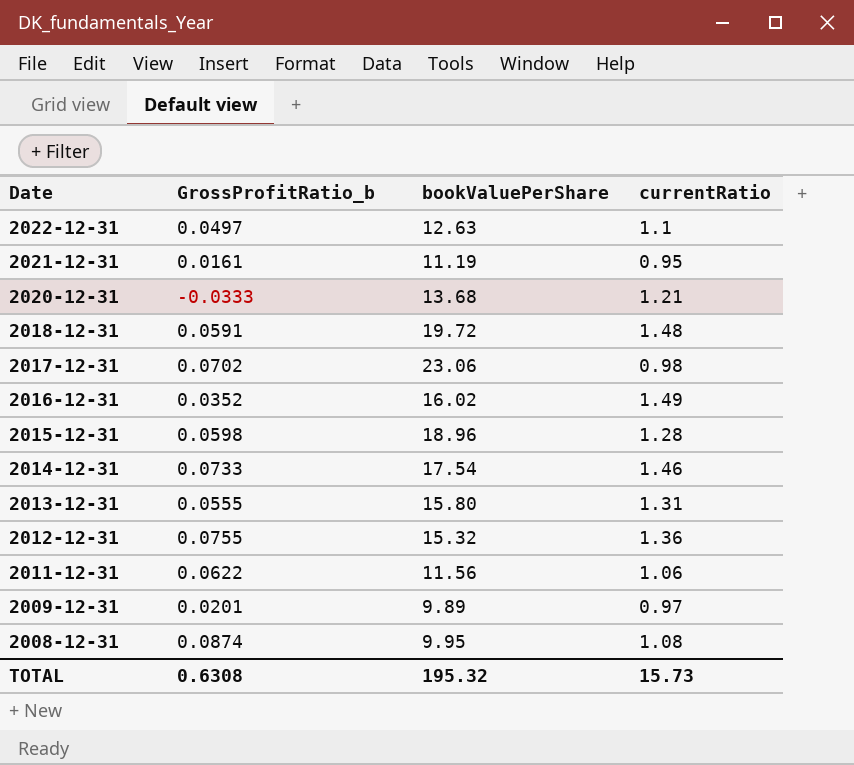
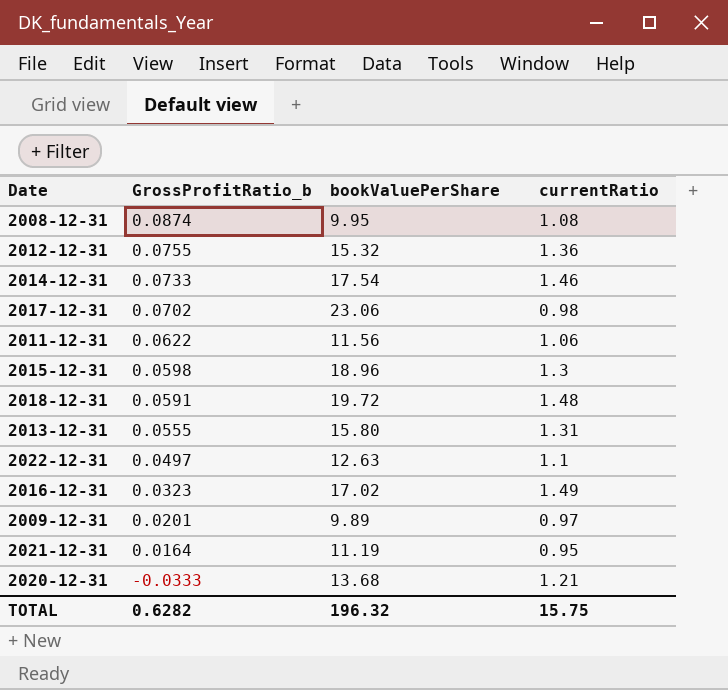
row order: Date descending -> GrossProfitRatio_b descending
2015-12-31 | currentRatio: 1.28 -> 1.3
2016-12-31 | GrossProfitRatio_b: 0.0352 -> 0.0323
2016-12-31 | bookValuePerShare: 16.02 -> 17.02
2021-12-31 | GrossProfitRatio_b: 0.0161 -> 0.0164
TOTAL | GrossProfitRatio_b: 0.6308 -> 0.6282
TOTAL | bookValuePerShare: 195.32 -> 196.32
TOTAL | currentRatio: 15.73 -> 15.75

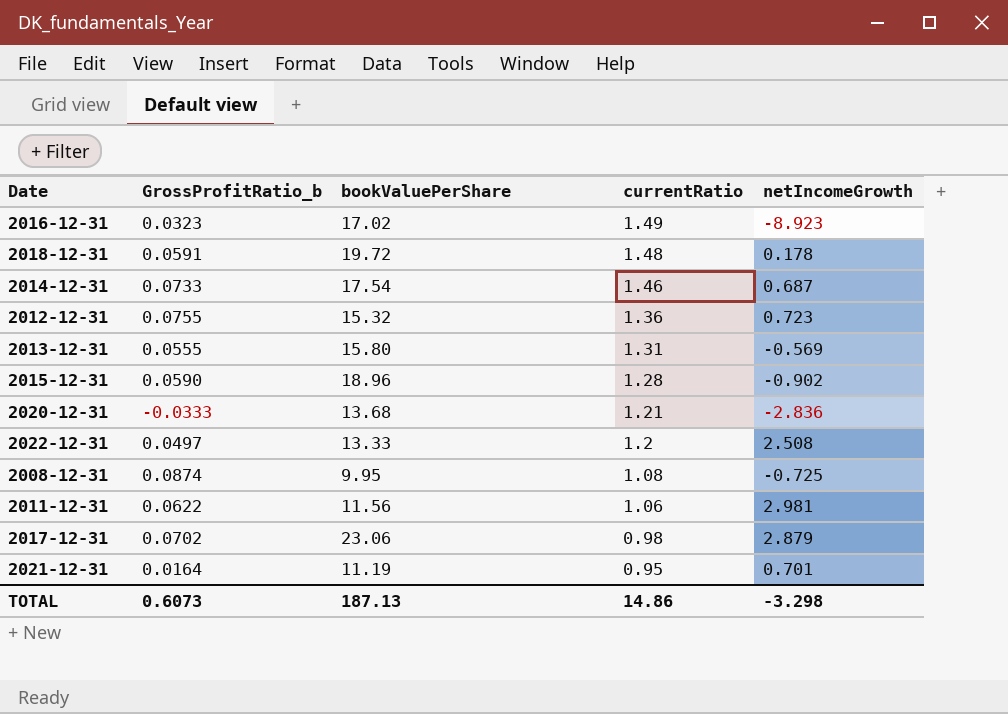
row order: GrossProfitRatio_b descending -> currentRatio descending
column netIncomeGrowth | position: none -> 5
row 2009-12-31: 0.0201 | 9.89 | 0.97 -> none
2015-12-31 | GrossProfitRatio_b: 0.0598 -> 0.0590
2015-12-31 | currentRatio: 1.3 -> 1.28
2022-12-31 | bookValuePerShare: 12.63 -> 13.33
2022-12-31 | currentRatio: 1.1 -> 1.2
TOTAL | GrossProfitRatio_b: 0.6282 -> 0.6073
TOTAL | bookValuePerShare: 196.32 -> 187.13
TOTAL | currentRatio: 15.75 -> 14.86

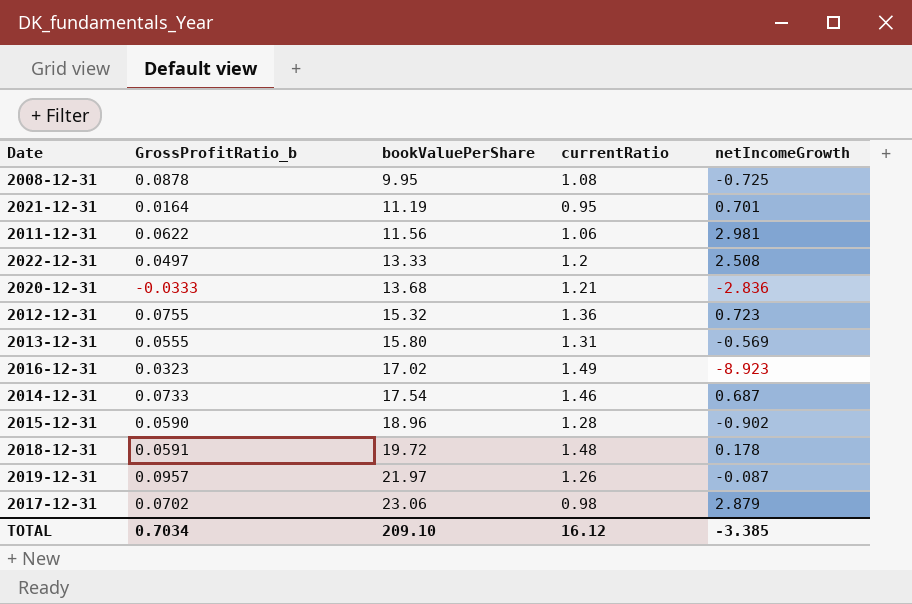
row order: currentRatio descending -> bookValuePerShare ascending
2008-12-31 | GrossProfitRatio_b: 0.0874 -> 0.0878
row 2019-12-31: none -> 0.0957 | 21.97 | 1.26 | -0.087
TOTAL | GrossProfitRatio_b: 0.6073 -> 0.7034
TOTAL | bookValuePerShare: 187.13 -> 209.10
TOTAL | currentRatio: 14.86 -> 16.12
TOTAL | netIncomeGrowth: -3.298 -> -3.385

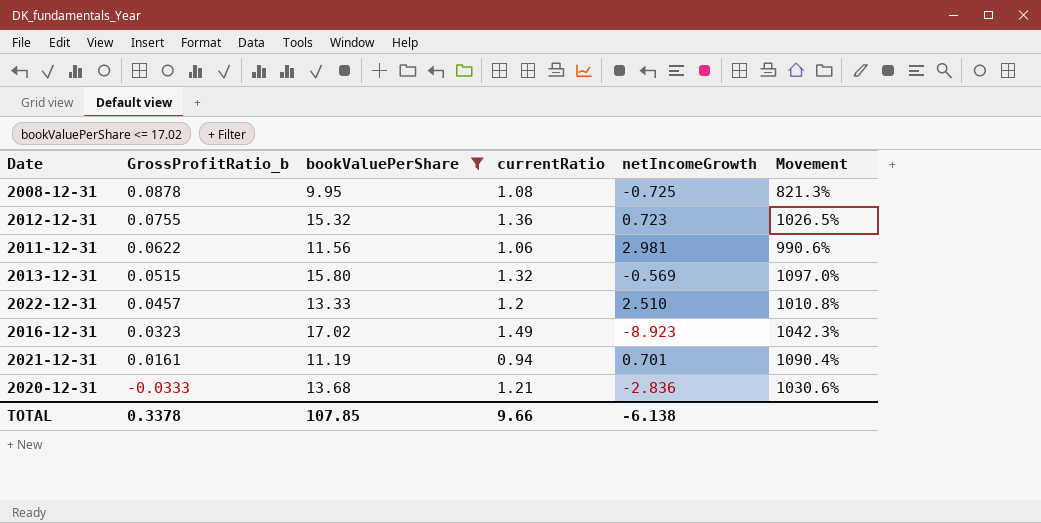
filter: none -> bookValuePerShare <= 17.02
row order: bookValuePerShare ascending -> GrossProfitRatio_b descending
column Movement | formula: none -> ([bookValuePerShare] - [currentRatio]) / [currentRatio]
2013-12-31 | GrossProfitRatio_b: 0.0555 -> 0.0515
2013-12-31 | currentRatio: 1.31 -> 1.32
2022-12-31 | GrossProfitRatio_b: 0.0497 -> 0.0457
2022-12-31 | netIncomeGrowth: 2.508 -> 2.510
2021-12-31 | GrossProfitRatio_b: 0.0164 -> 0.0161
2021-12-31 | currentRatio: 0.95 -> 0.94
TOTAL | GrossProfitRatio_b: 0.7034 -> 0.3378
TOTAL | bookValuePerShare: 209.10 -> 107.85
TOTAL | currentRatio: 16.12 -> 9.66
TOTAL | netIncomeGrowth: -3.385 -> -6.138

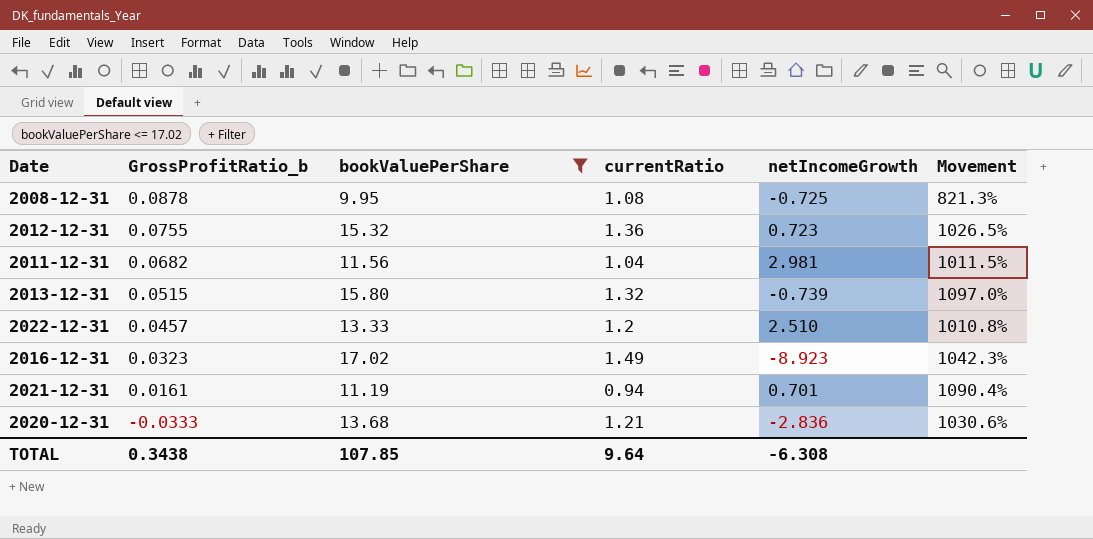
2011-12-31 | GrossProfitRatio_b: 0.0622 -> 0.0682
2011-12-31 | currentRatio: 1.06 -> 1.04
2011-12-31 | Movement: 990.6% -> 1011.5%
2013-12-31 | netIncomeGrowth: -0.569 -> -0.739
TOTAL | GrossProfitRatio_b: 0.3378 -> 0.3438
TOTAL | currentRatio: 9.66 -> 9.64
TOTAL | netIncomeGrowth: -6.138 -> -6.308

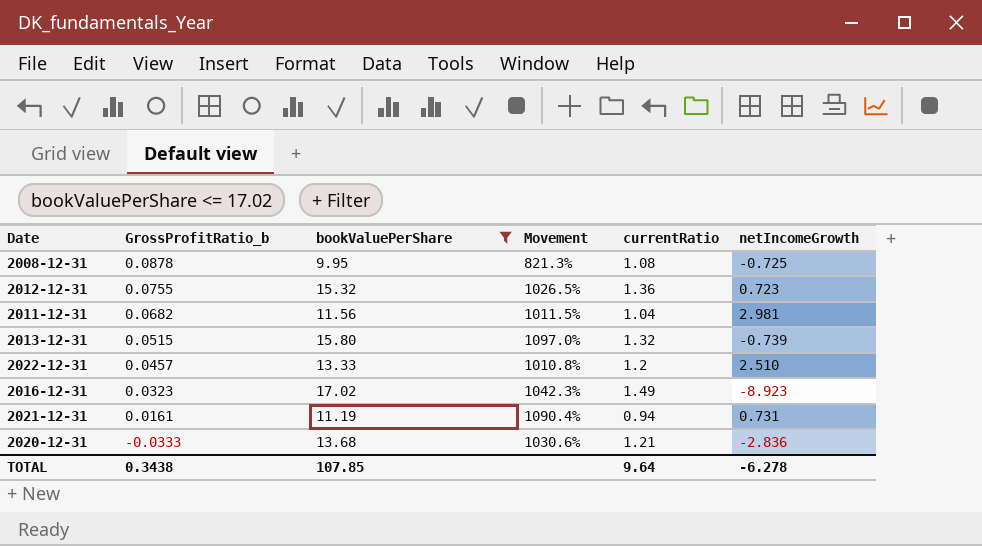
column Movement | position: 6 -> 4
2021-12-31 | netIncomeGrowth: 0.701 -> 0.731
TOTAL | netIncomeGrowth: -6.308 -> -6.278

